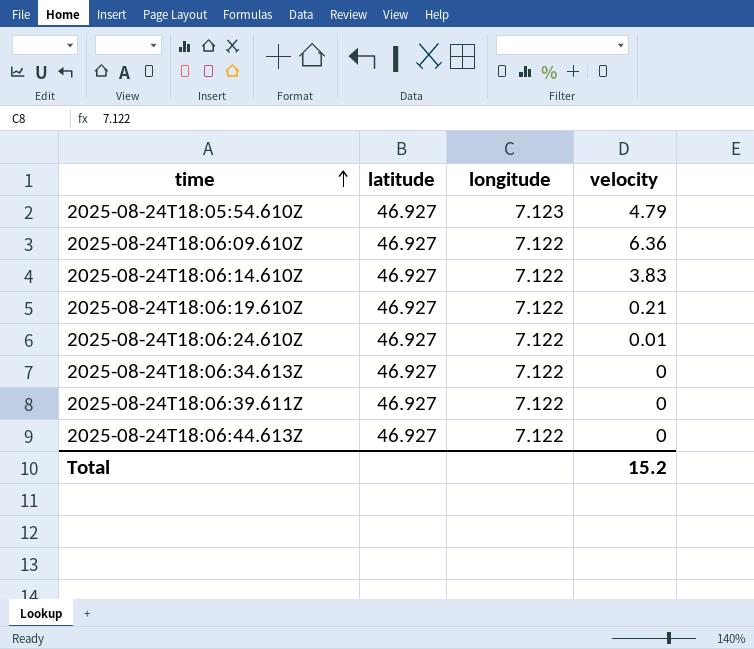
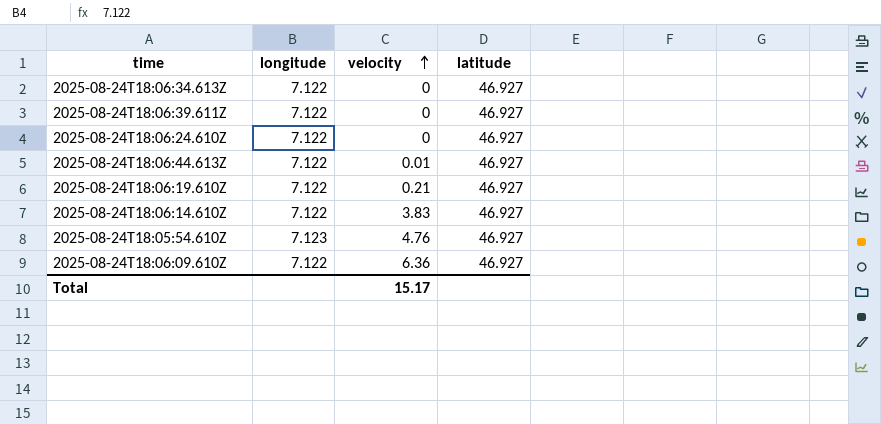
row order: time ascending -> velocity ascending
column latitude | position: 2 -> 4
2025-08-24T18:06:24.610Z | velocity: 0.01 -> 0
2025-08-24T18:06:44.613Z | velocity: 0 -> 0.01
2025-08-24T18:05:54.610Z | velocity: 4.79 -> 4.76
Total | velocity: 15.2 -> 15.17

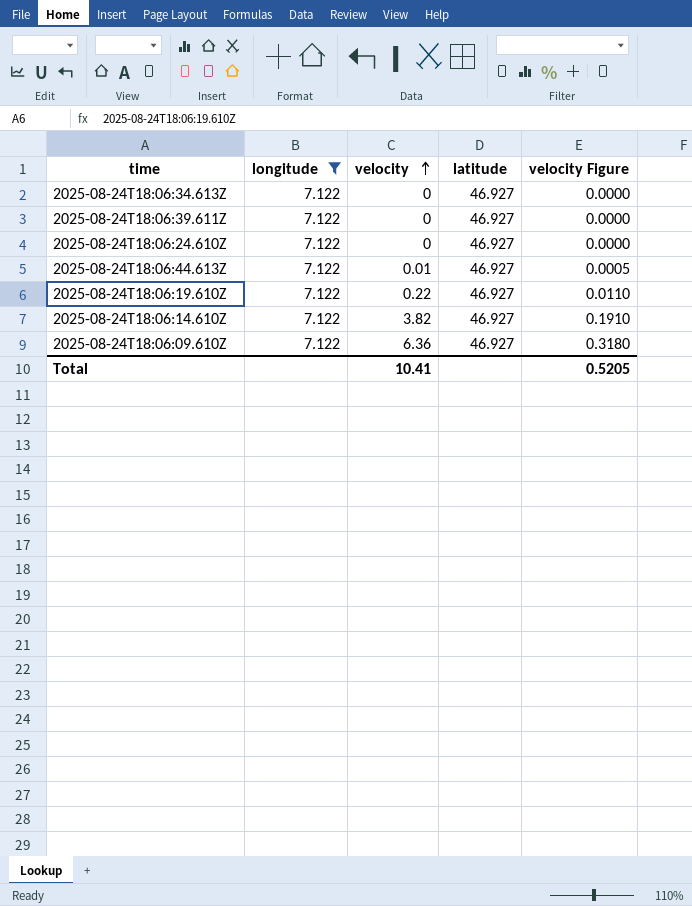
filter: none -> longitude = 7.122
column velocity Figure | formula: none -> [velocity] * 0.05
2025-08-24T18:06:19.610Z | velocity: 0.21 -> 0.22
2025-08-24T18:06:14.610Z | velocity: 3.83 -> 3.82
Total | velocity: 15.17 -> 10.41

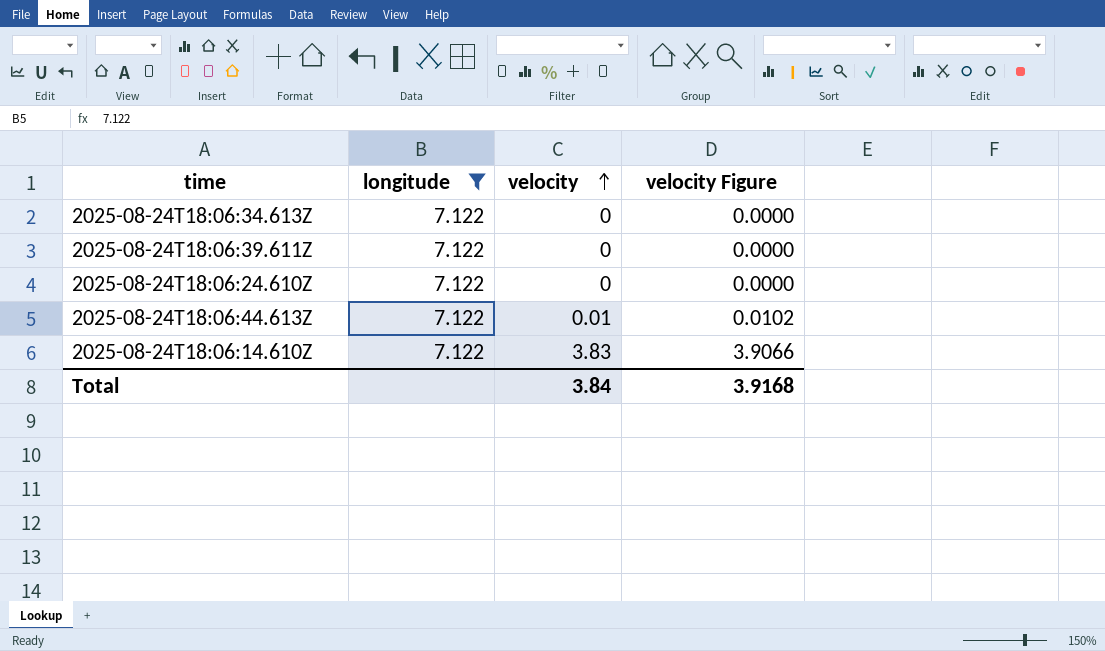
column latitude | position: 4 -> none
column velocity Figure | formula: [velocity] * 0.05 -> [velocity] * 1.02
row 2025-08-24T18:06:19.610Z: 7.122 | 0.22 | 46.927 | 0.0110 -> none
row 2025-08-24T18:06:09.610Z: 7.122 | 6.36 | 46.927 | 0.3180 -> none
2025-08-24T18:06:14.610Z | velocity: 3.82 -> 3.83
Total | velocity: 10.41 -> 3.84
Total | velocity Figure: 0.5205 -> 3.9168

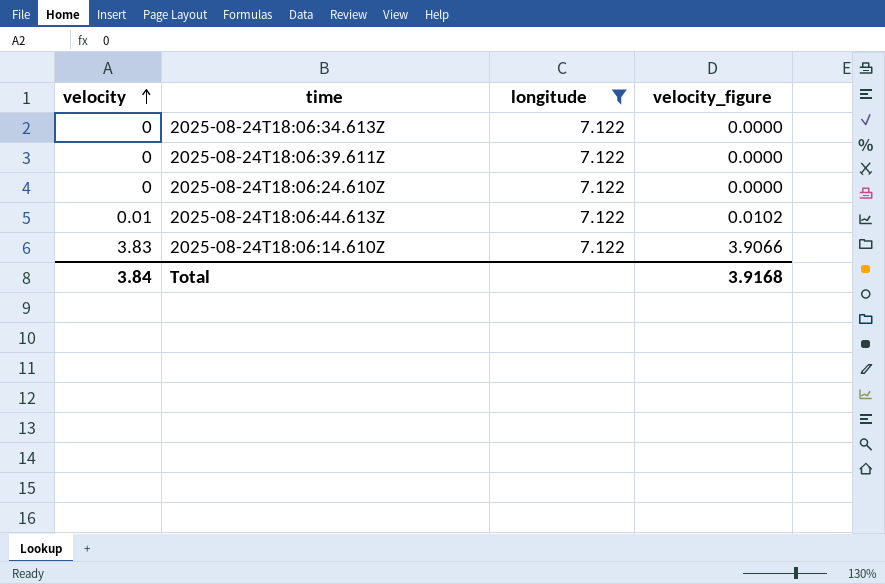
column velocity | position: 3 -> 1
column name: velocity Figure -> velocity_figure

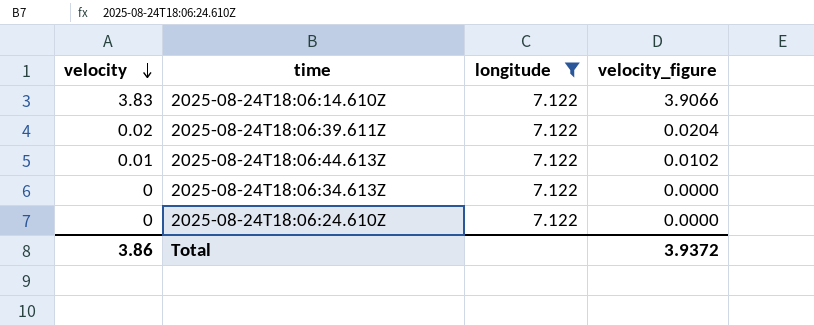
row order: velocity ascending -> velocity descending
2025-08-24T18:06:39.611Z | velocity: 0 -> 0.02
2025-08-24T18:06:39.611Z | velocity_figure: 0.0000 -> 0.0204
Total | velocity: 3.84 -> 3.86
Total | velocity_figure: 3.9168 -> 3.9372

